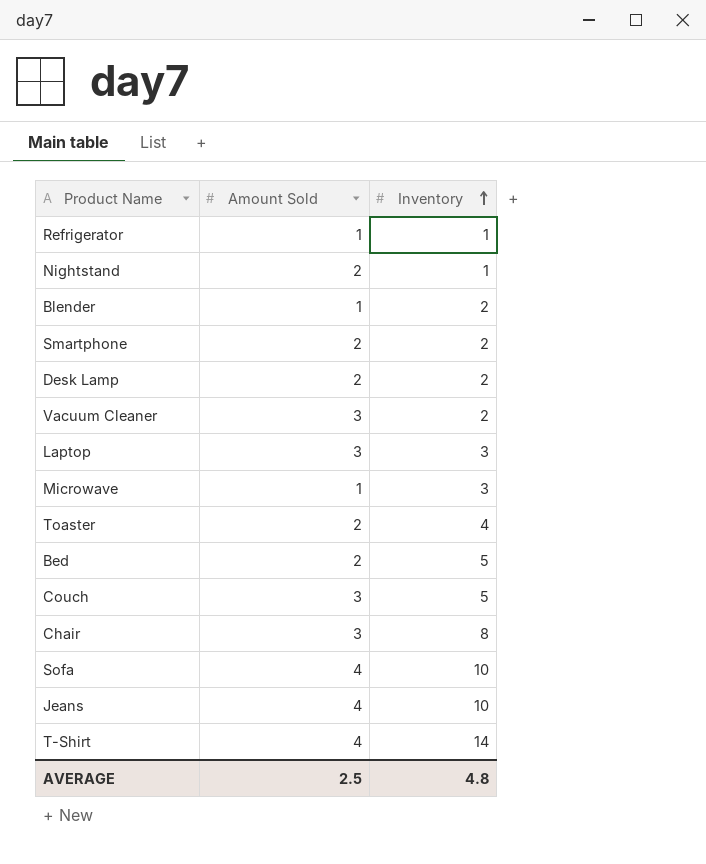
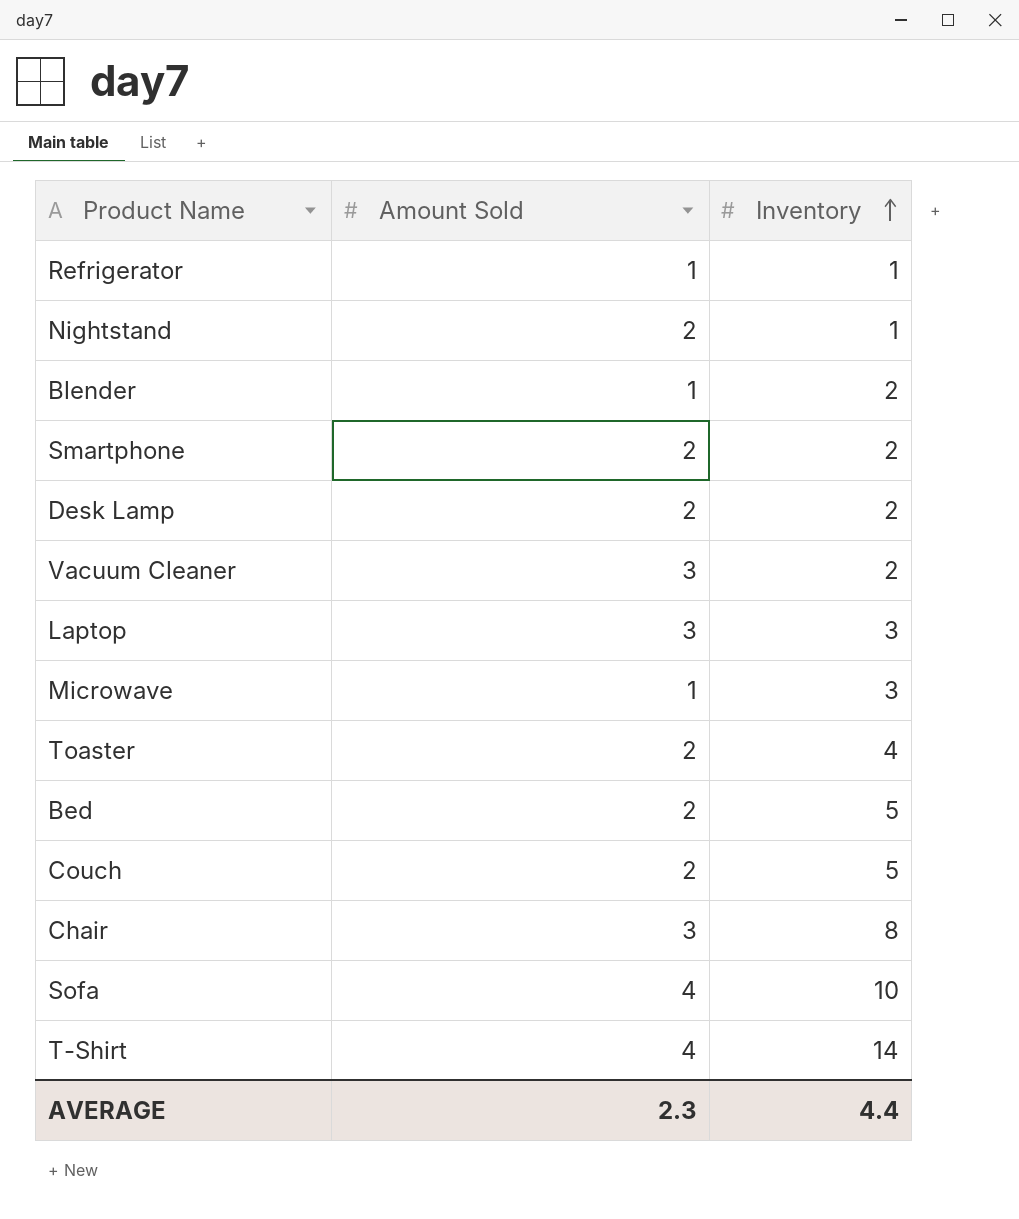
row Jeans: 4 | 10 -> none
Couch | Amount Sold: 3 -> 2
AVERAGE | Amount Sold: 2.5 -> 2.3
AVERAGE | Inventory: 4.8 -> 4.4

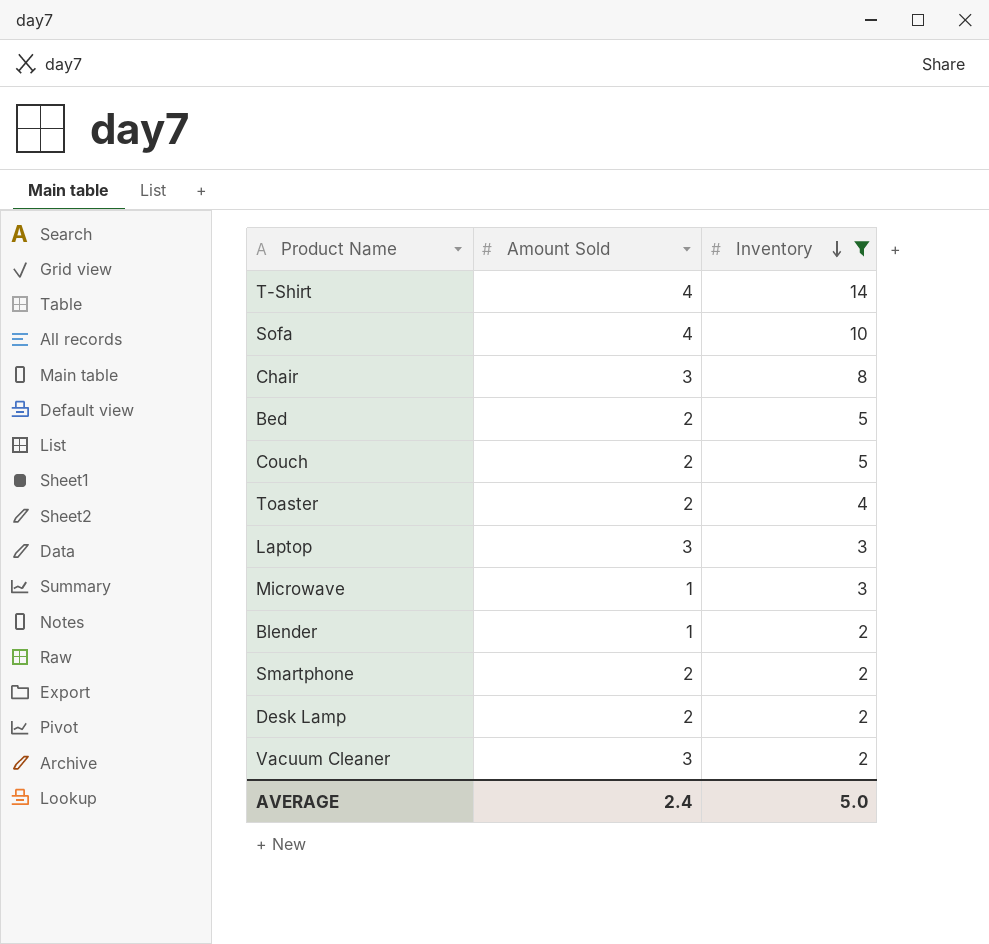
filter: none -> Inventory != 1
row order: Inventory ascending -> Inventory descending
AVERAGE | Amount Sold: 2.3 -> 2.4
AVERAGE | Inventory: 4.4 -> 5.0

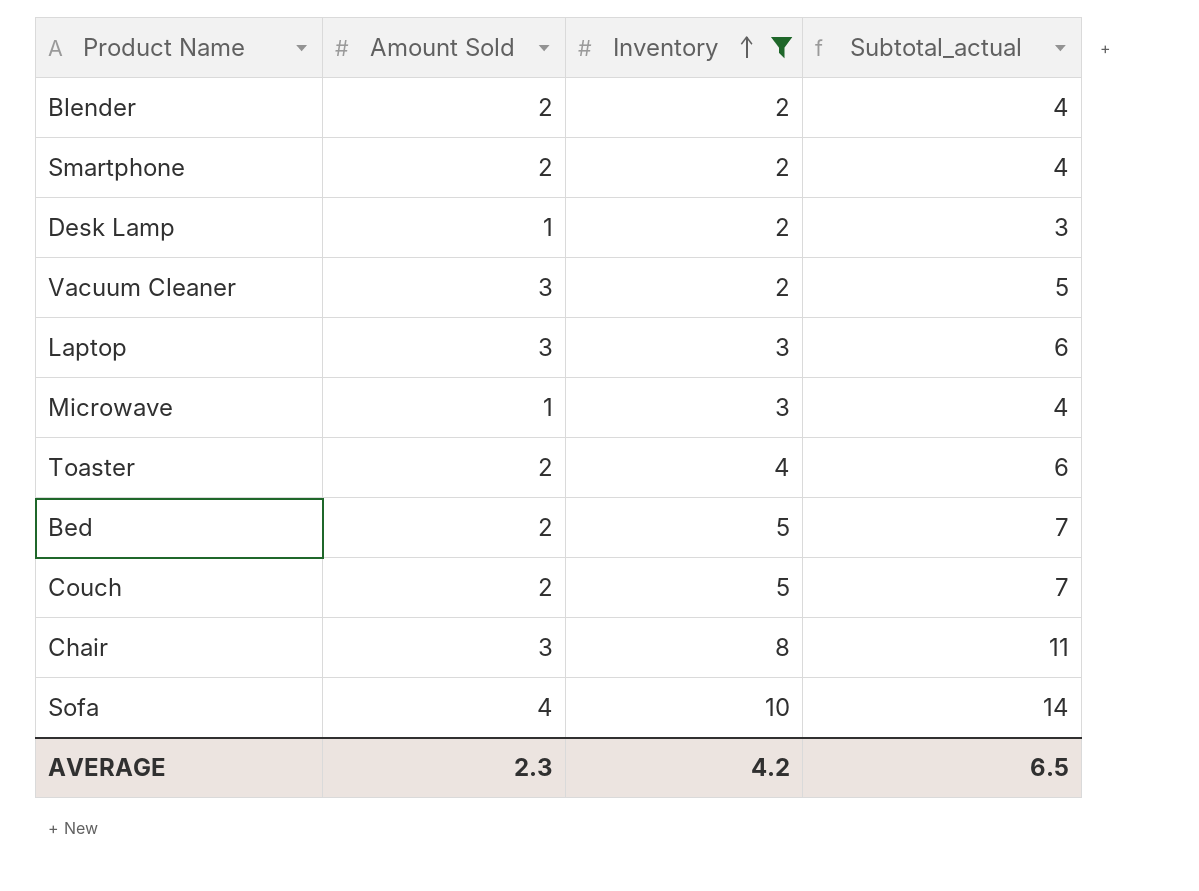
row order: Inventory descending -> Inventory ascending
column Subtotal_actual | formula: none -> [Amount Sold] + [Inventory]
row T-Shirt: 4 | 14 -> none
Blender | Amount Sold: 1 -> 2
Desk Lamp | Amount Sold: 2 -> 1
AVERAGE | Amount Sold: 2.4 -> 2.3
AVERAGE | Inventory: 5.0 -> 4.2

